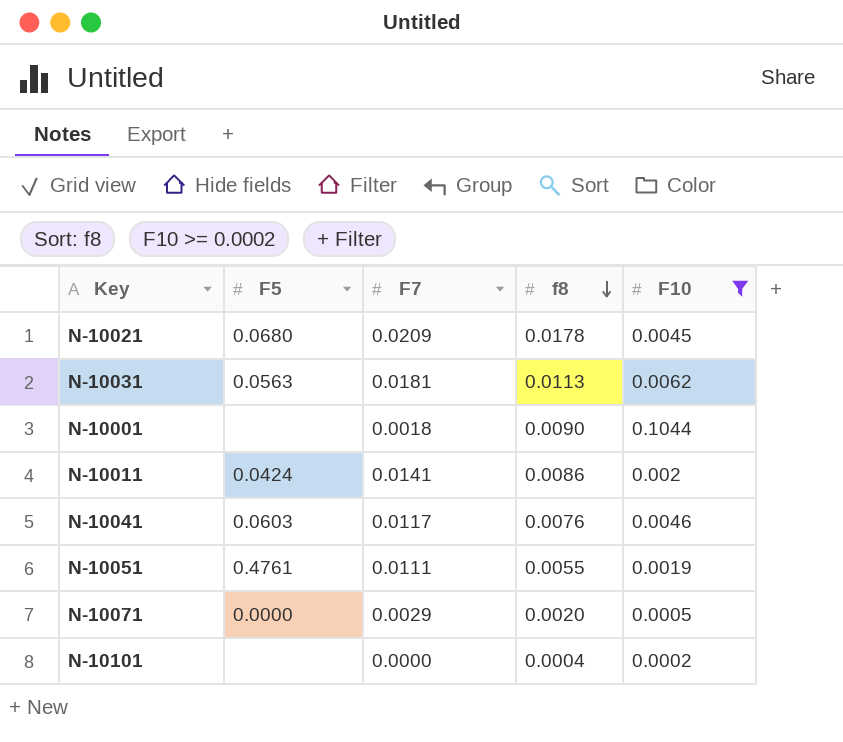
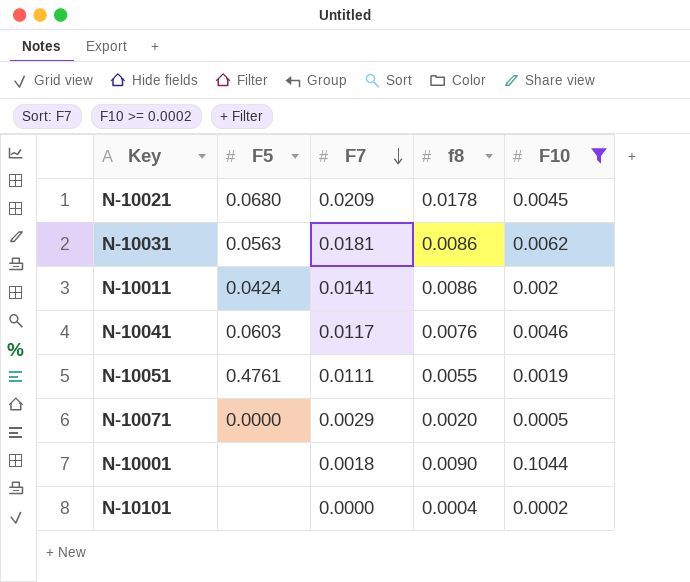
row order: f8 descending -> F7 descending
N-10031 | f8: 0.0113 -> 0.0086

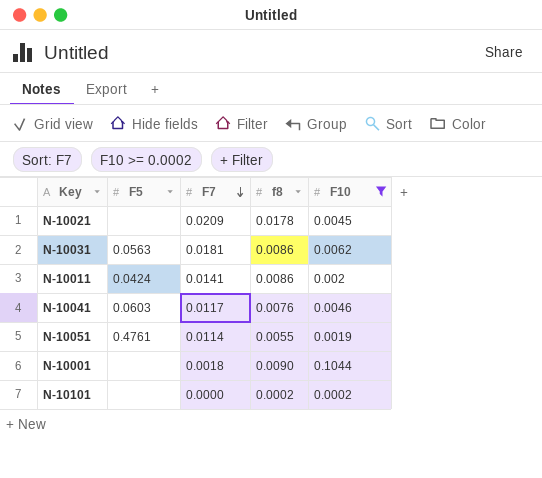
row N-10071: 0.0000 | 0.0029 | 0.0020 | 0.0005 -> none
N-10021 | F5: 0.0680 -> none
N-10051 | F7: 0.0111 -> 0.0114
N-10101 | f8: 0.0004 -> 0.0002

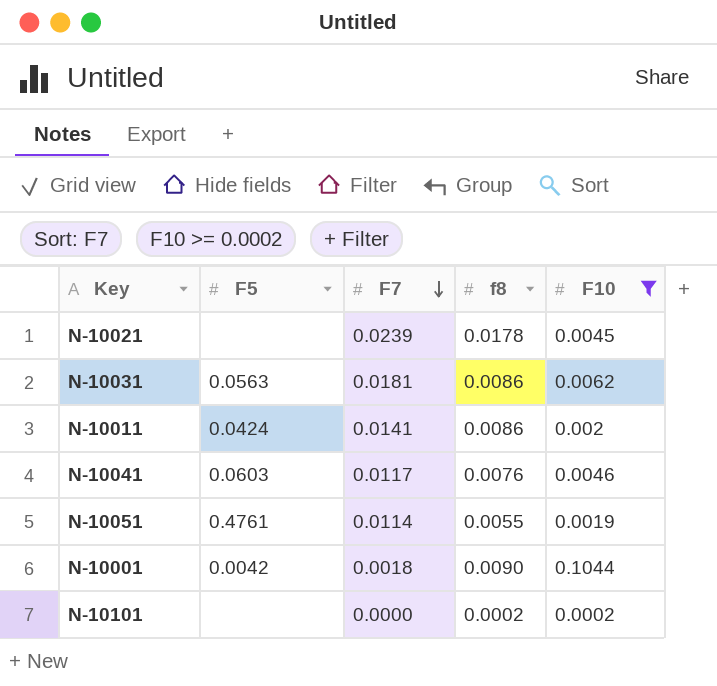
N-10021 | F7: 0.0209 -> 0.0239
N-10001 | F5: none -> 0.0042

